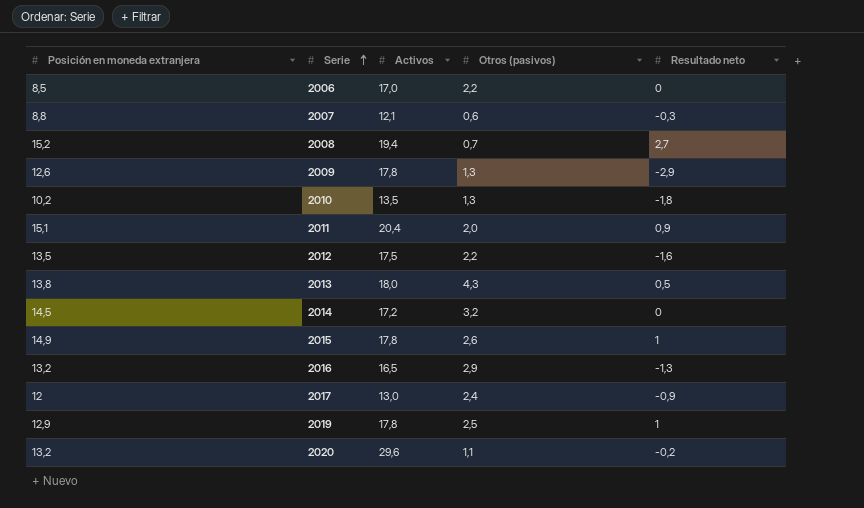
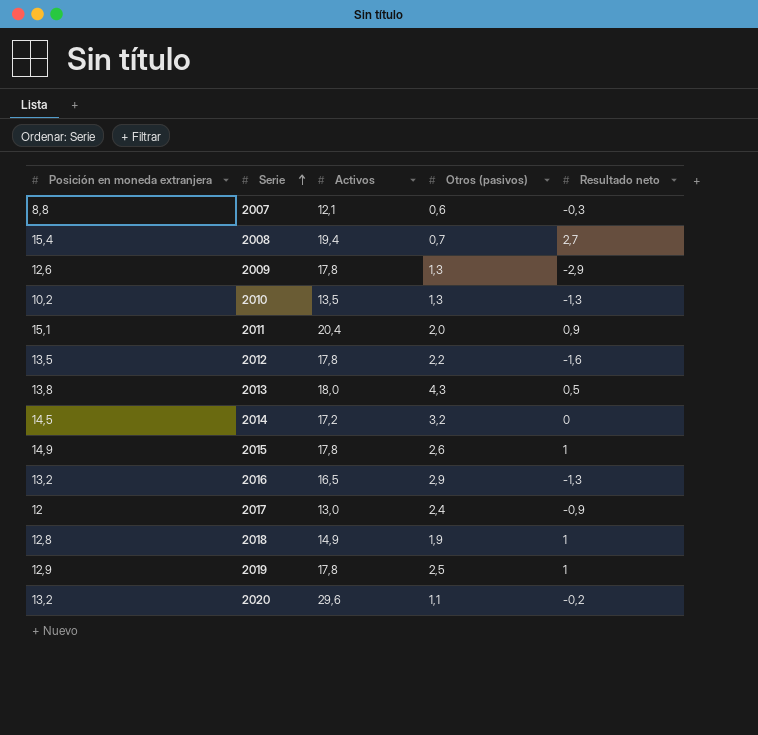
row 2006: 8,5 | 17,0 | 2,2 | 0 -> none
2008 | Posición en moneda extranjera: 15,2 -> 15,4
2010 | Resultado neto: -1,8 -> -1,3
2012 | Activos: 17,5 -> 17,8
row 2018: none -> 12,8 | 14,9 | 1,9 | 1

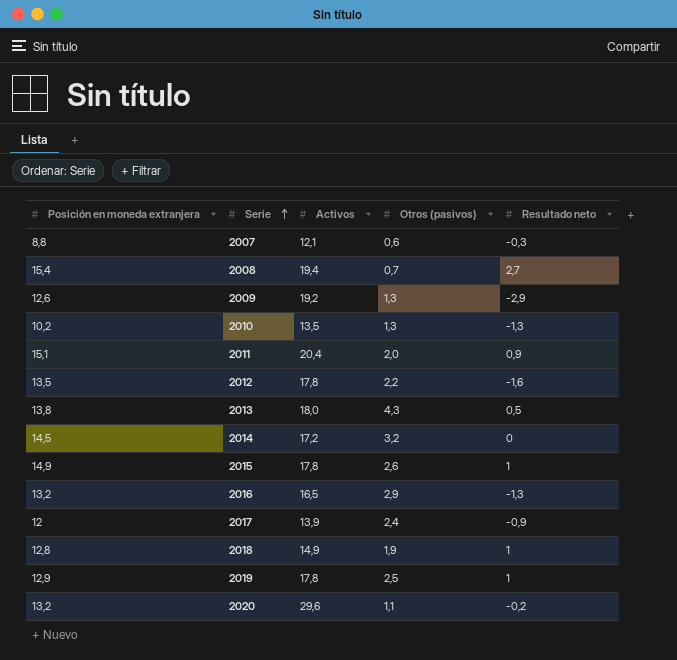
2009 | Activos: 17,8 -> 19,2
2017 | Activos: 13,0 -> 13,9

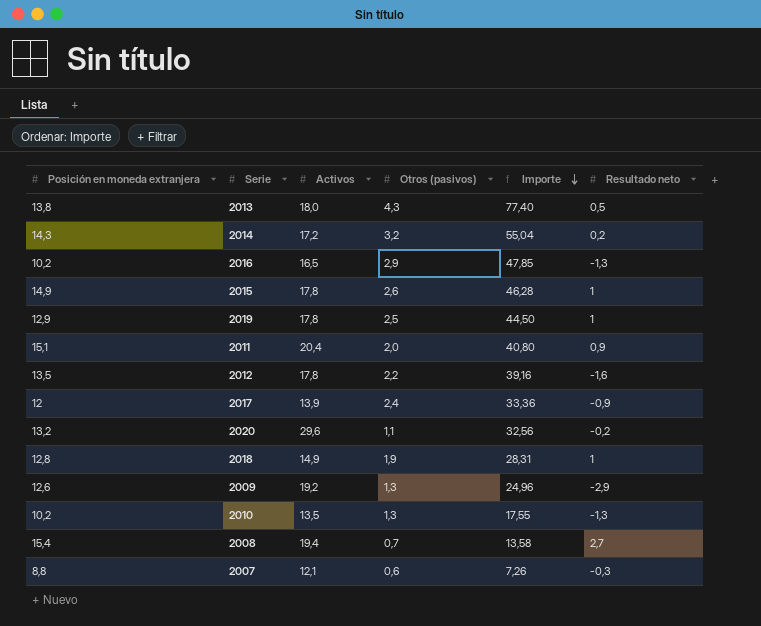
row order: Serie ascending -> Importe descending
column Importe | formula: none -> [Activos] * [Otros (pasivos)]
2014 | Posición en moneda extranjera: 14,5 -> 14,3
2014 | Resultado neto: 0 -> 0,2
2016 | Posición en moneda extranjera: 13,2 -> 10,2

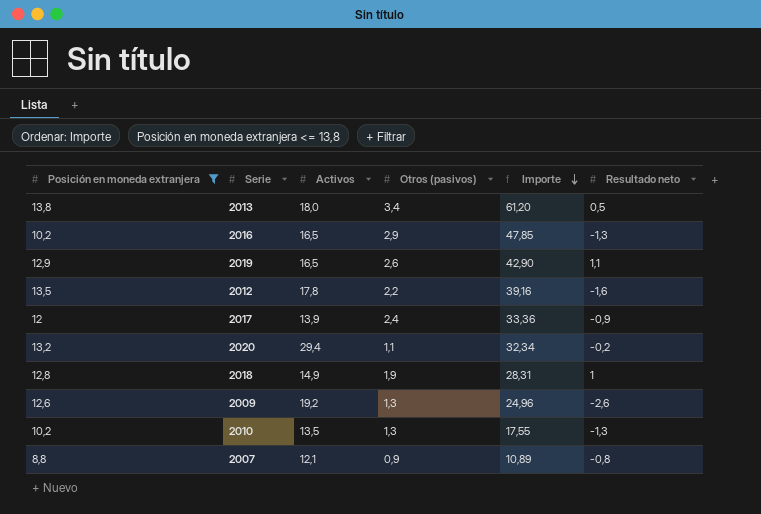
filter: none -> Posición en moneda extranjera <= 13,8
2013 | Otros (pasivos): 4,3 -> 3,4
2013 | Importe: 77,40 -> 61,20
2019 | Activos: 17,8 -> 16,5
2019 | Otros (pasivos): 2,5 -> 2,6
2019 | Importe: 44,50 -> 42,90
2019 | Resultado neto: 1 -> 1,1
2020 | Activos: 29,6 -> 29,4
2020 | Importe: 32,56 -> 32,34
2009 | Resultado neto: -2,9 -> -2,6
2007 | Otros (pasivos): 0,6 -> 0,9
2007 | Importe: 7,26 -> 10,89
2007 | Resultado neto: -0,3 -> -0,8

